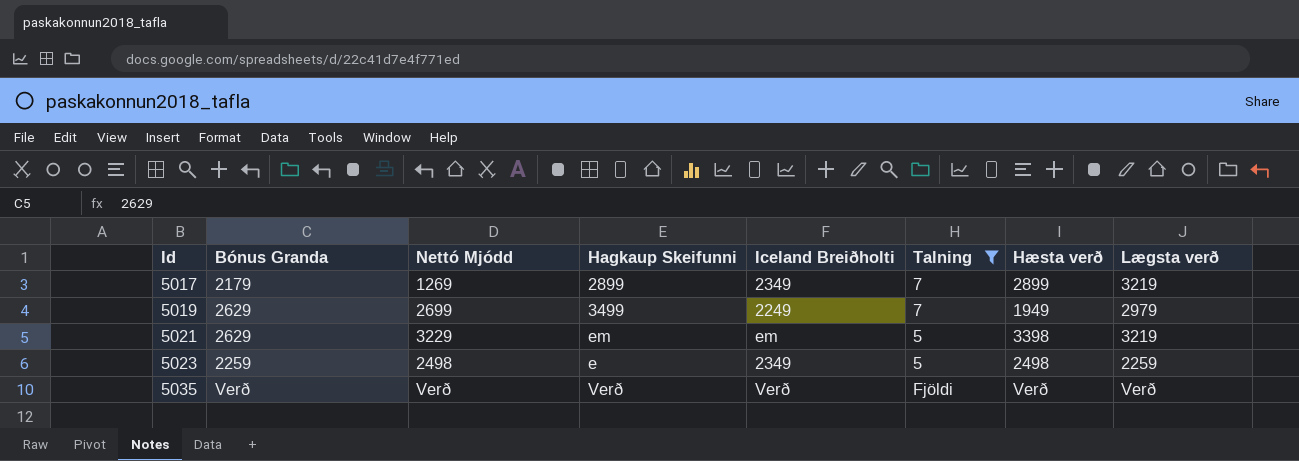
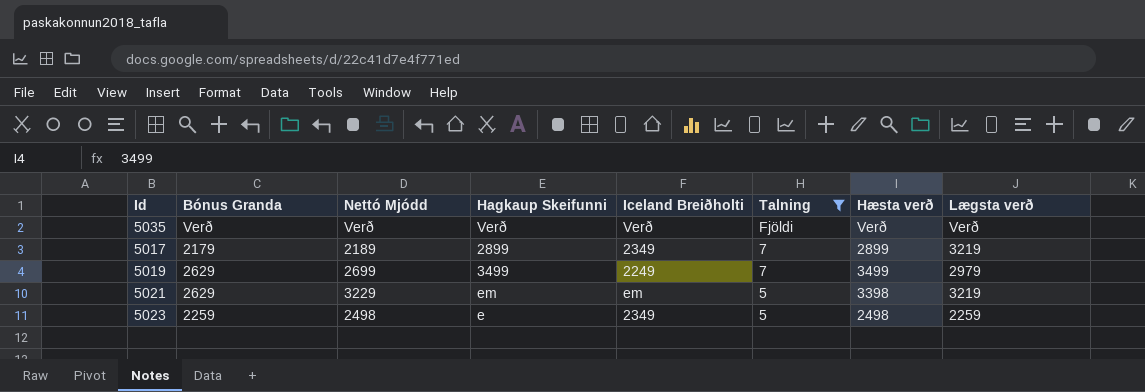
row order: Id ascending -> Talning descending
5017 | Nettó Mjódd: 1269 -> 2189
5019 | Hæsta verð: 1949 -> 3499

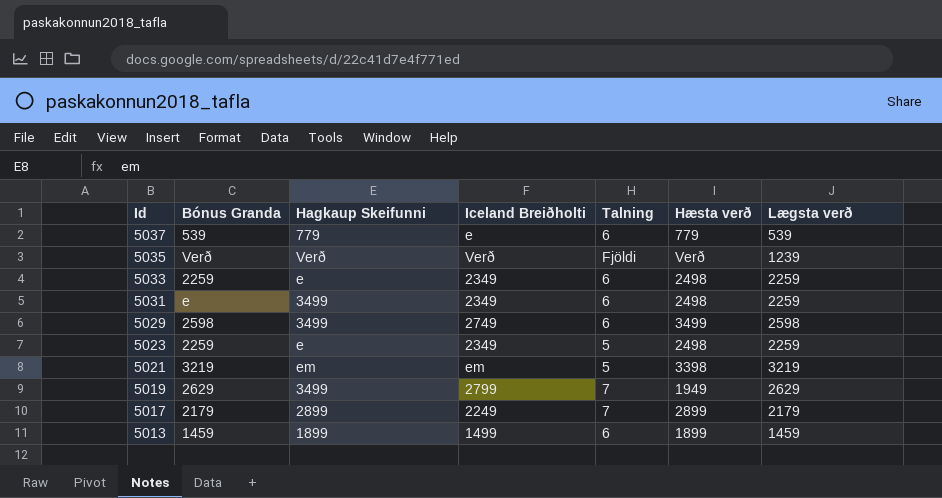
filter: Talning != 6 -> none
row order: Talning descending -> Id descending
column Nettó Mjódd | position: 3 -> none
5035 | Lægsta verð: Verð -> 1239
5021 | Bónus Granda: 2629 -> 3219
5019 | Iceland Breiðholti: 2249 -> 2799
5019 | Hæsta verð: 3499 -> 1949
5019 | Lægsta verð: 2979 -> 2629
5017 | Iceland Breiðholti: 2349 -> 2249
5017 | Lægsta verð: 3219 -> 2179

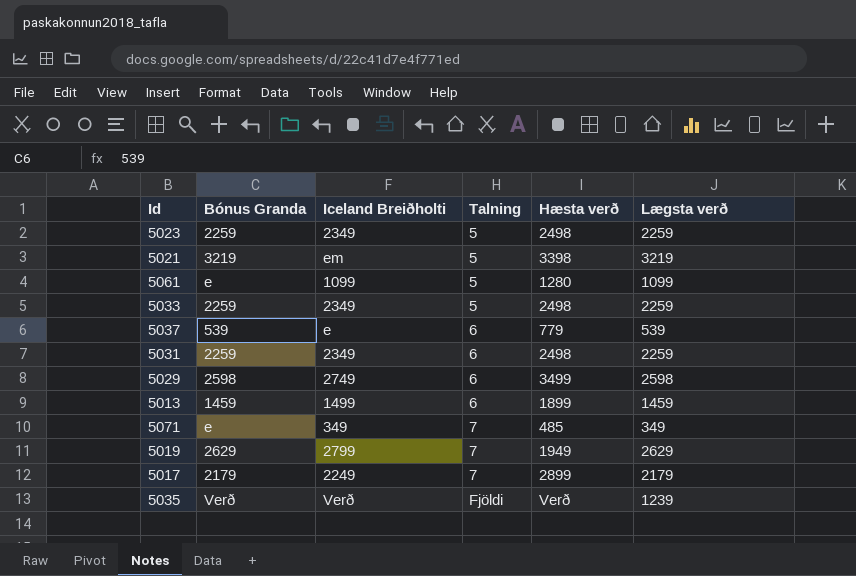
row order: Id descending -> Talning ascending
column Hagkaup Skeifunni | position: 3 -> none
row 5061: none -> e | 1099 | 5 | 1280 | 1099
5033 | Talning: 6 -> 5
5031 | Bónus Granda: e -> 2259
row 5071: none -> e | 349 | 7 | 485 | 349

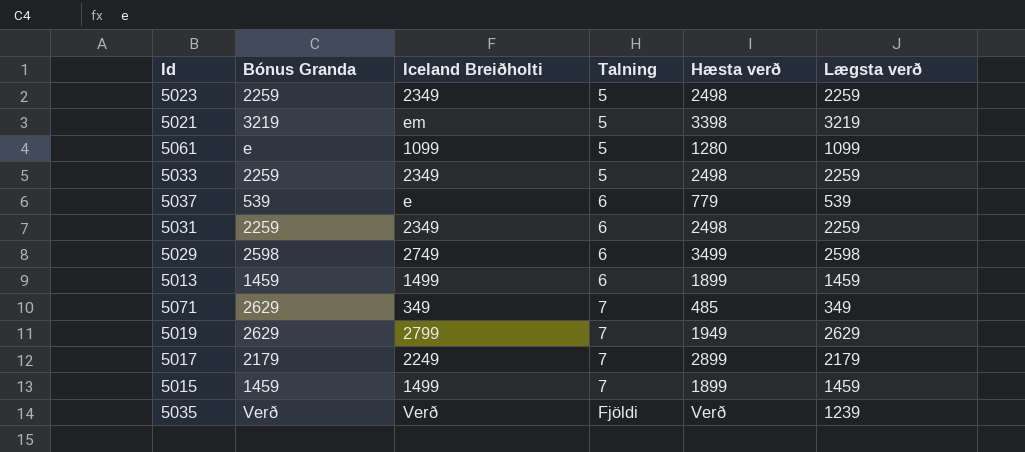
5071 | Bónus Granda: e -> 2629
row 5015: none -> 1459 | 1499 | 7 | 1899 | 1459

